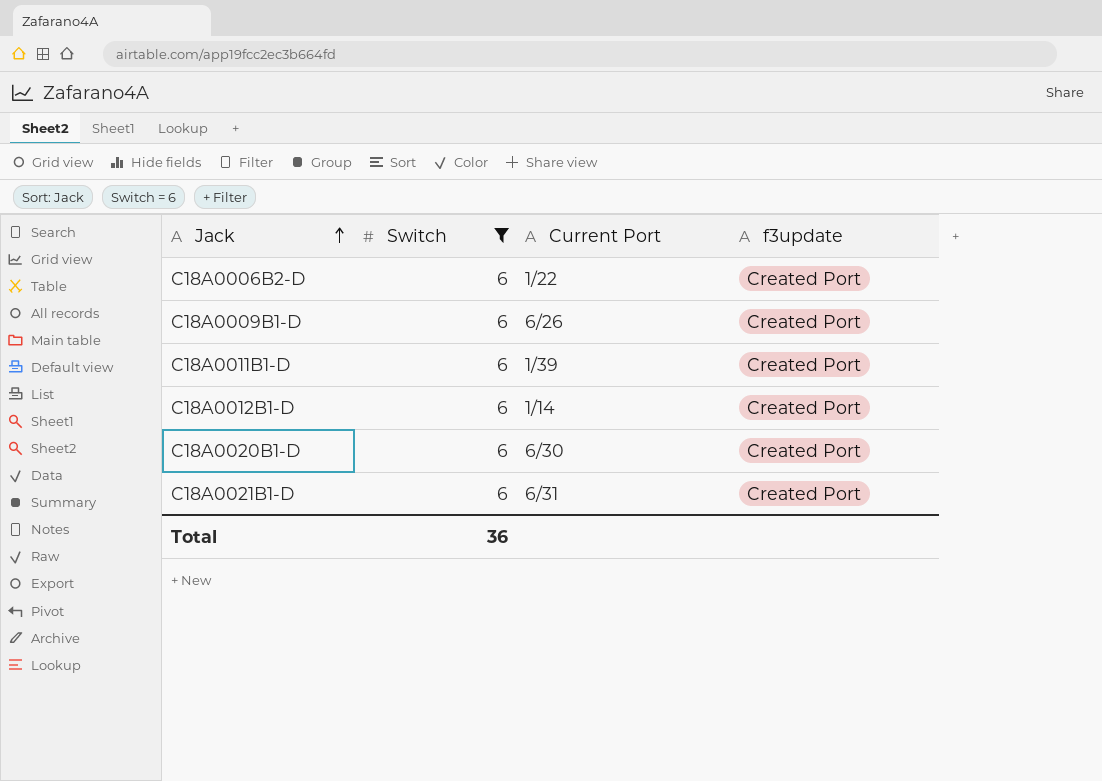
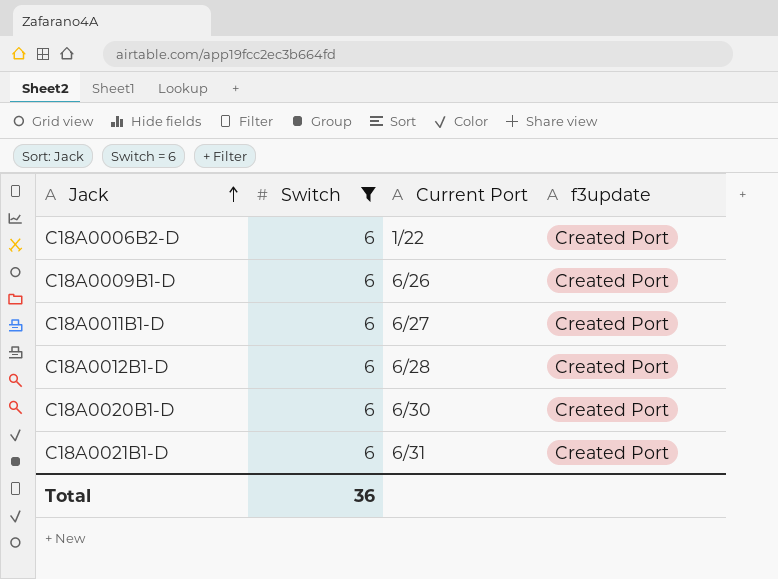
C18A0011B1-D | Current Port: 1/39 -> 6/27
C18A0012B1-D | Current Port: 1/14 -> 6/28

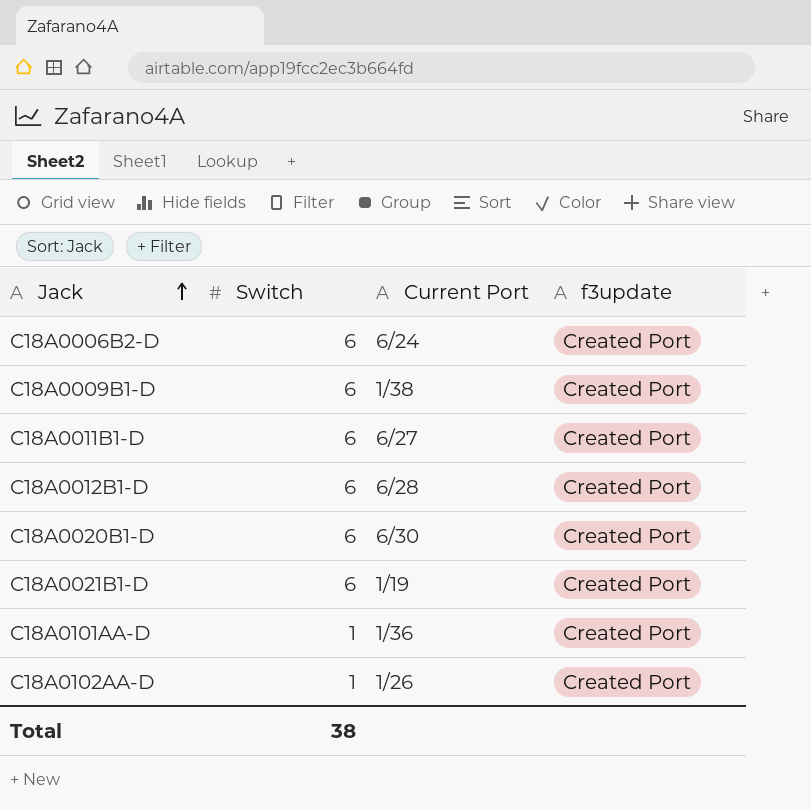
filter: Switch = 6 -> none
C18A0006B2-D | Current Port: 1/22 -> 6/24
C18A0009B1-D | Current Port: 6/26 -> 1/38
C18A0021B1-D | Current Port: 6/31 -> 1/19
Total | Switch: 36 -> 38

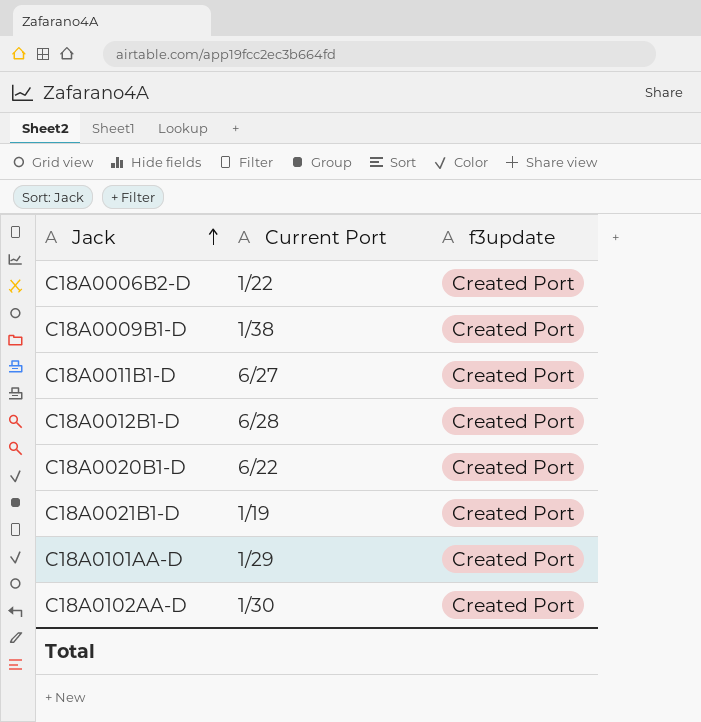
column Switch | position: 2 -> none
C18A0006B2-D | Current Port: 6/24 -> 1/22
C18A0020B1-D | Current Port: 6/30 -> 6/22
C18A0101AA-D | Current Port: 1/36 -> 1/29
C18A0102AA-D | Current Port: 1/26 -> 1/30

